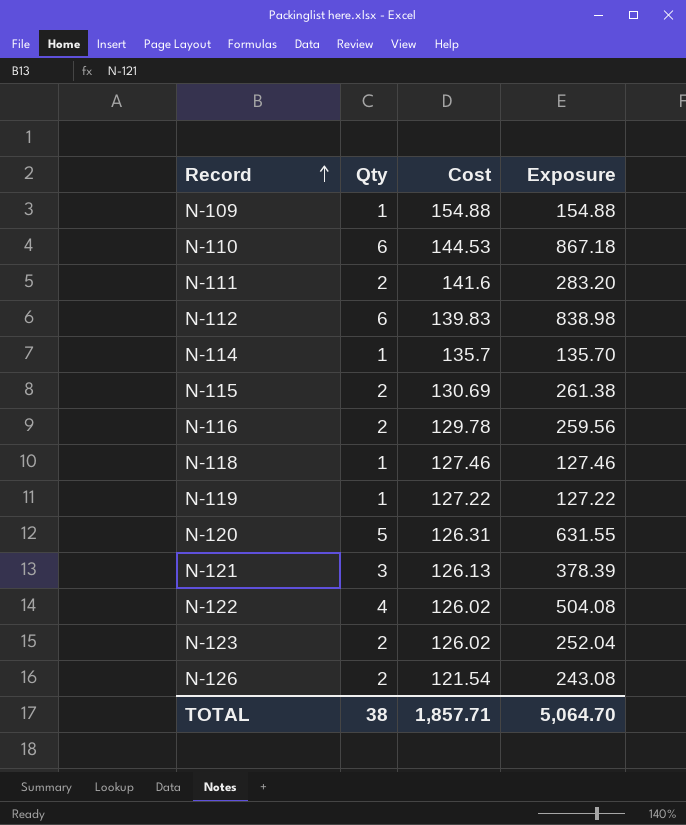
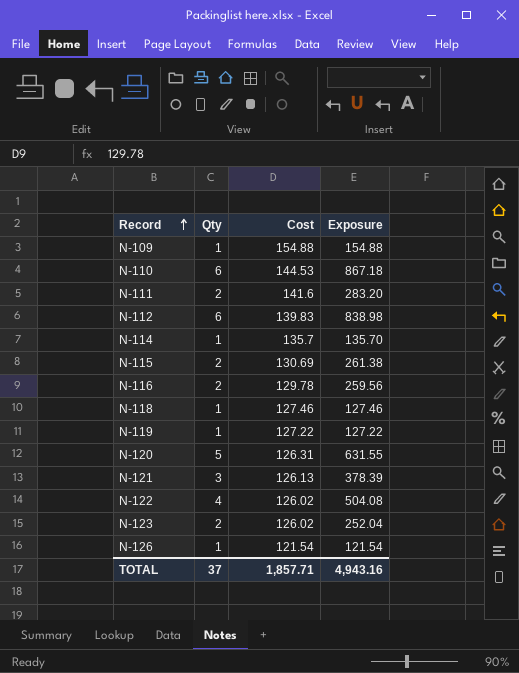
N-126 | Qty: 2 -> 1
N-126 | Exposure: 243.08 -> 121.54
TOTAL | Qty: 38 -> 37
TOTAL | Exposure: 5,064.70 -> 4,943.16

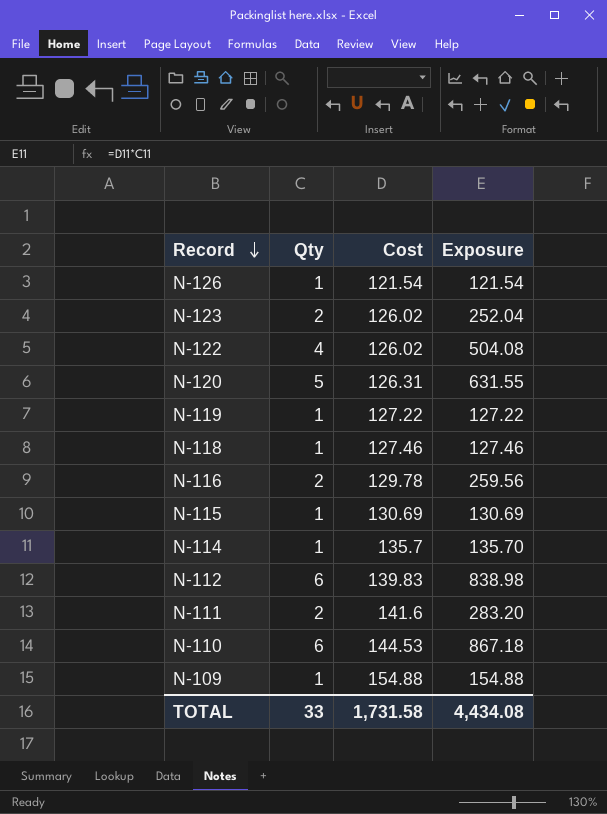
row order: Record ascending -> Record descending
row N-121: 3 | 126.13 | 378.39 -> none
N-115 | Qty: 2 -> 1
N-115 | Exposure: 261.38 -> 130.69
TOTAL | Qty: 37 -> 33
TOTAL | Cost: 1,857.71 -> 1,731.58
TOTAL | Exposure: 4,943.16 -> 4,434.08

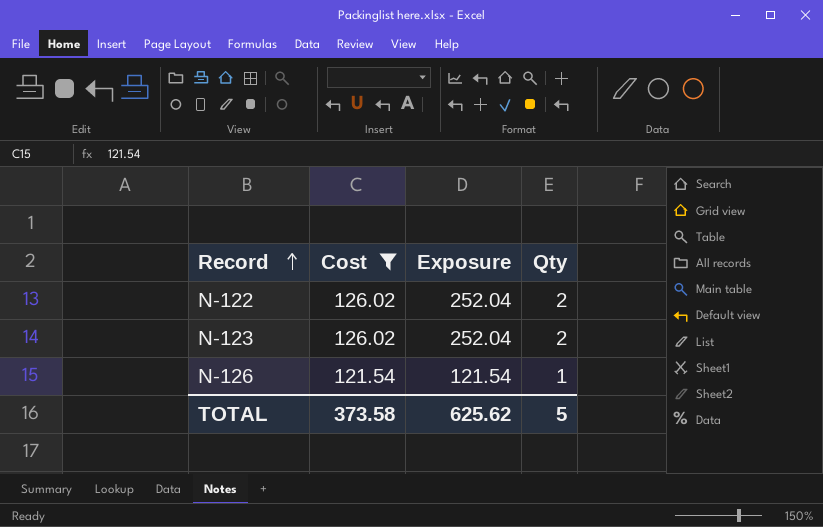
filter: none -> Cost <= 126.02
row order: Record descending -> Record ascending
column Qty | position: 2 -> 4
N-122 | Exposure: 504.08 -> 252.04
N-122 | Qty: 4 -> 2
TOTAL | Cost: 1,731.58 -> 373.58
TOTAL | Exposure: 4,434.08 -> 625.62
TOTAL | Qty: 33 -> 5

